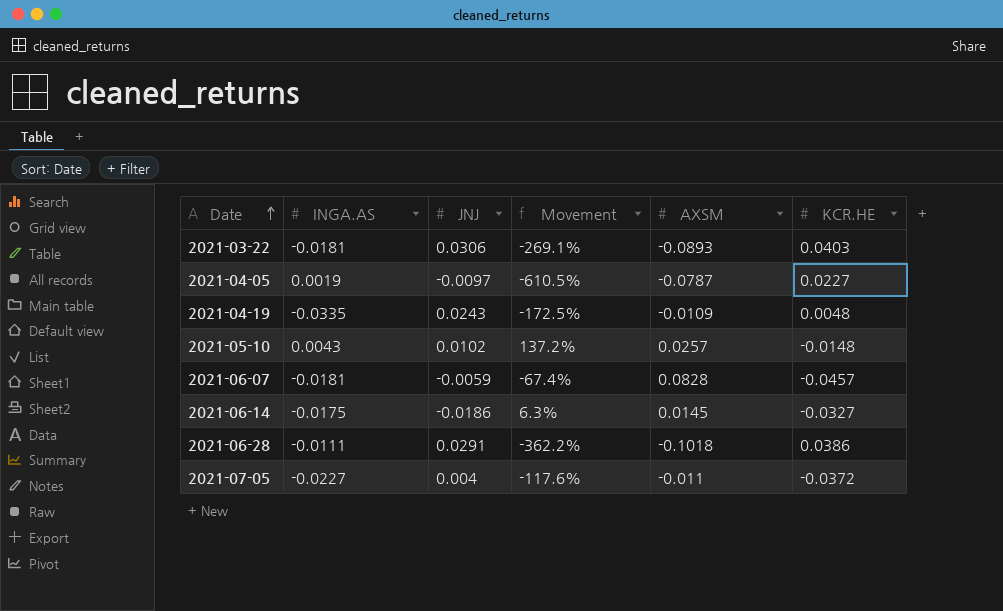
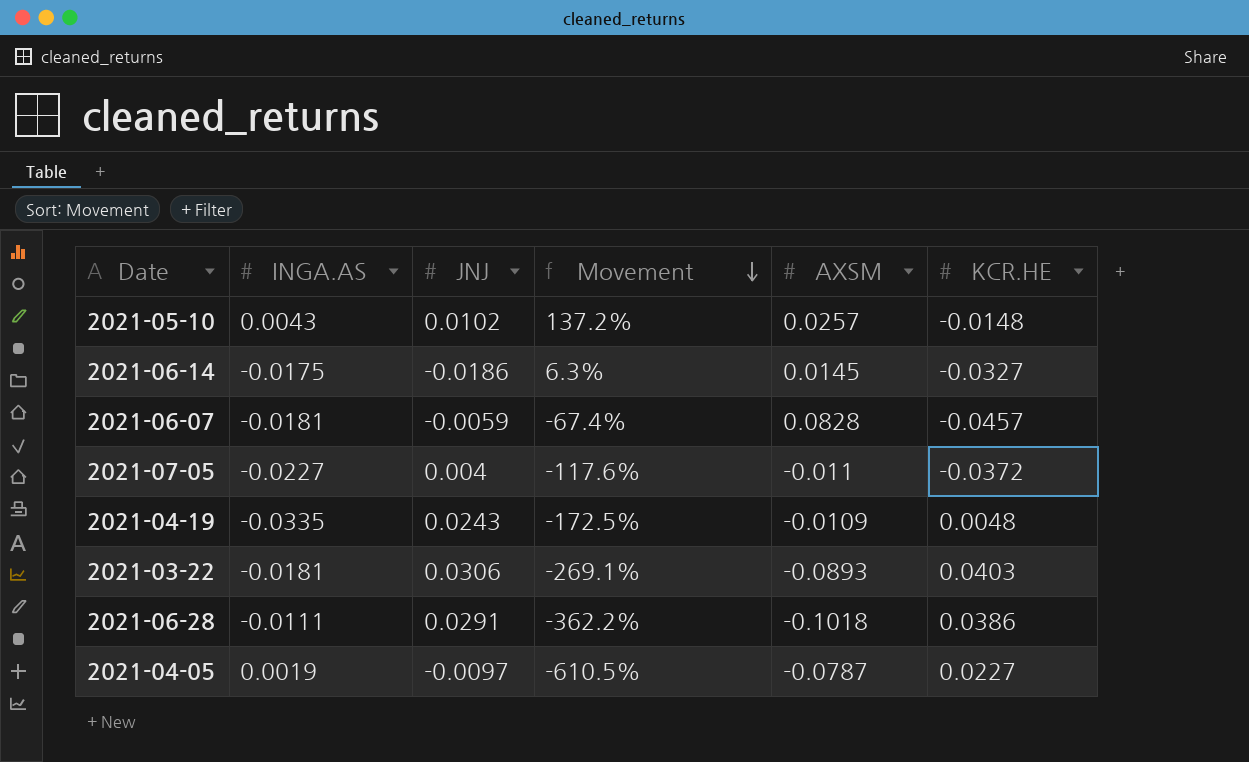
row order: Date ascending -> Movement descending

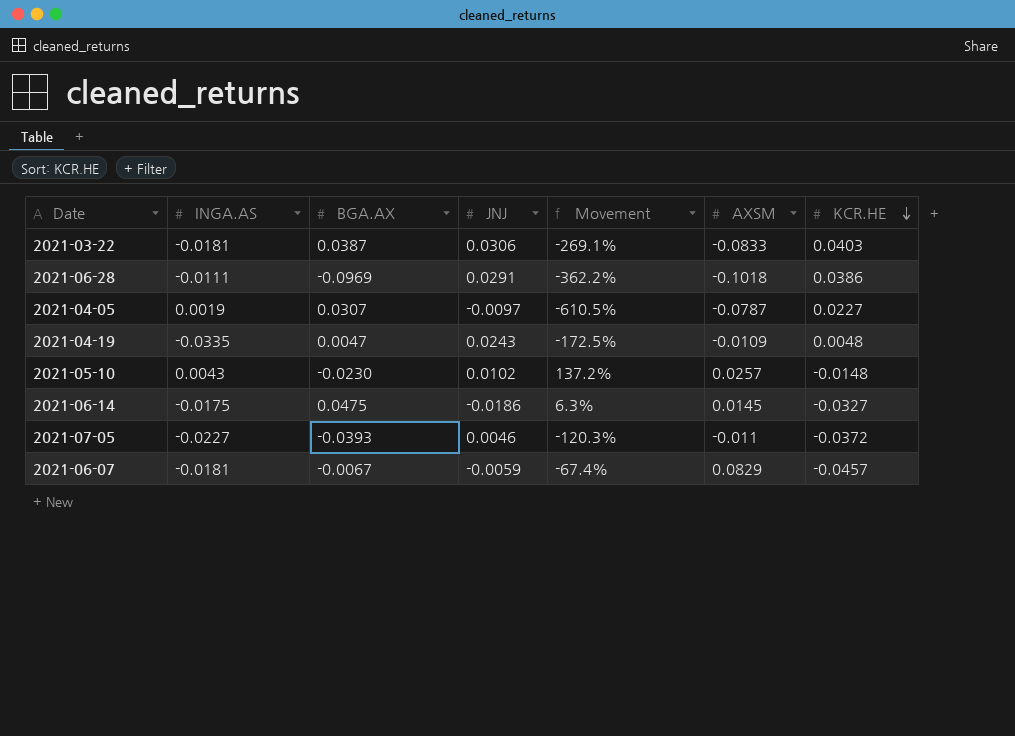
row order: Movement descending -> KCR.HE descending
column BGA.AX | position: none -> 3
2021-03-22 | AXSM: -0.0893 -> -0.0833
2021-07-05 | JNJ: 0.004 -> 0.0046
2021-07-05 | Movement: -117.6% -> -120.3%
2021-06-07 | AXSM: 0.0828 -> 0.0829

